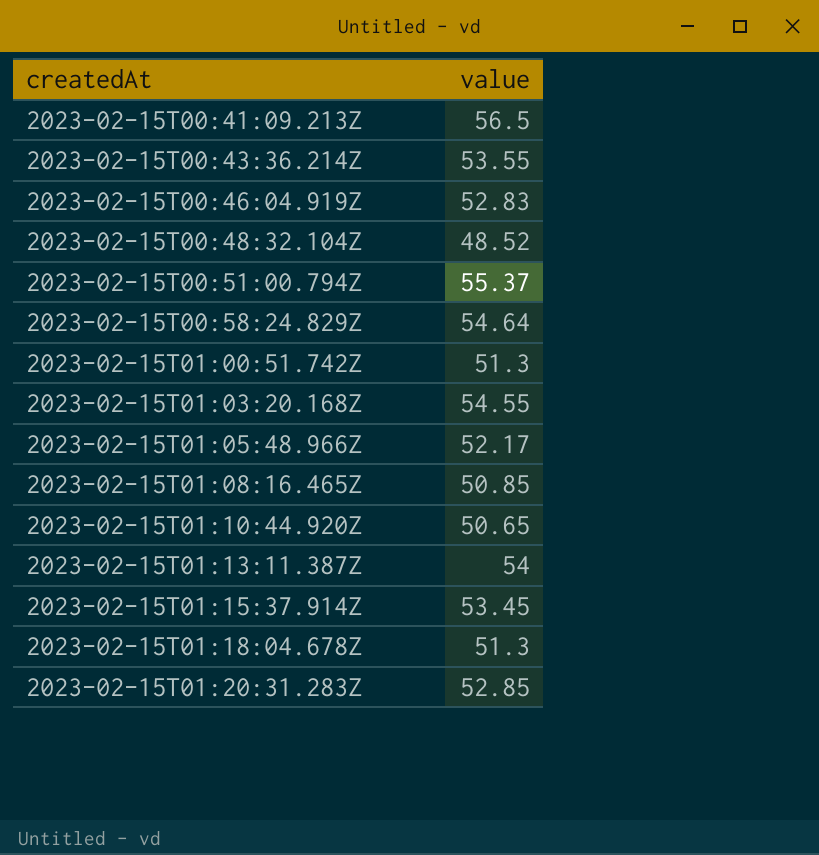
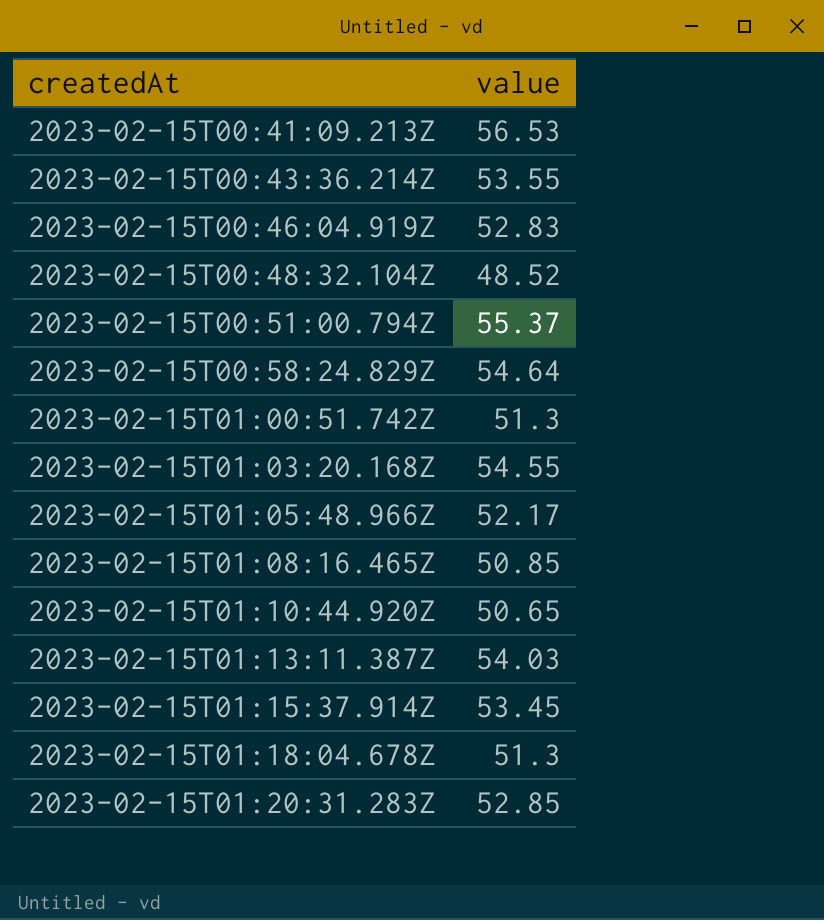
2023-02-15T00:41:09.213Z | value: 56.5 -> 56.53
2023-02-15T01:13:11.387Z | value: 54 -> 54.03

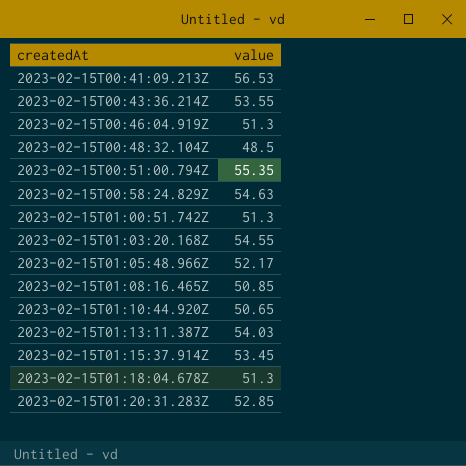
2023-02-15T00:46:04.919Z | value: 52.83 -> 51.3
2023-02-15T00:48:32.104Z | value: 48.52 -> 48.5
2023-02-15T00:51:00.794Z | value: 55.37 -> 55.35
2023-02-15T00:58:24.829Z | value: 54.64 -> 54.63

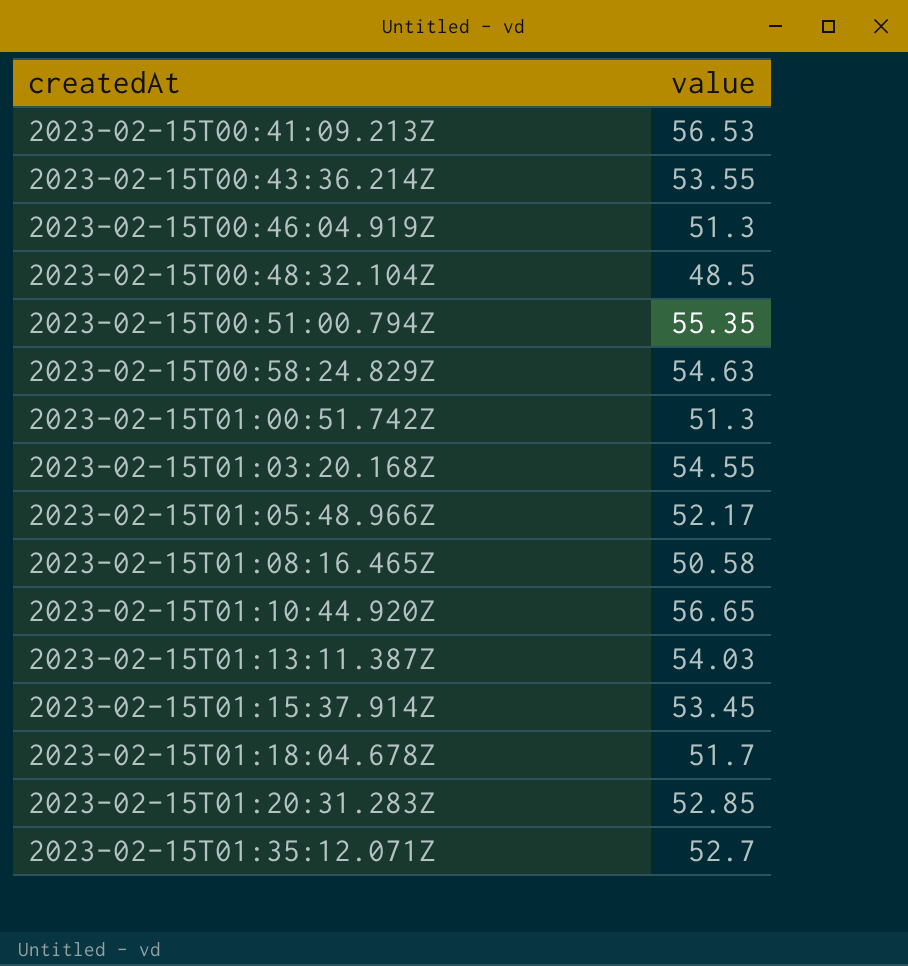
2023-02-15T01:08:16.465Z | value: 50.85 -> 50.58
2023-02-15T01:10:44.920Z | value: 50.65 -> 56.65
2023-02-15T01:18:04.678Z | value: 51.3 -> 51.7
row 2023-02-15T01:35:12.071Z: none -> 52.7

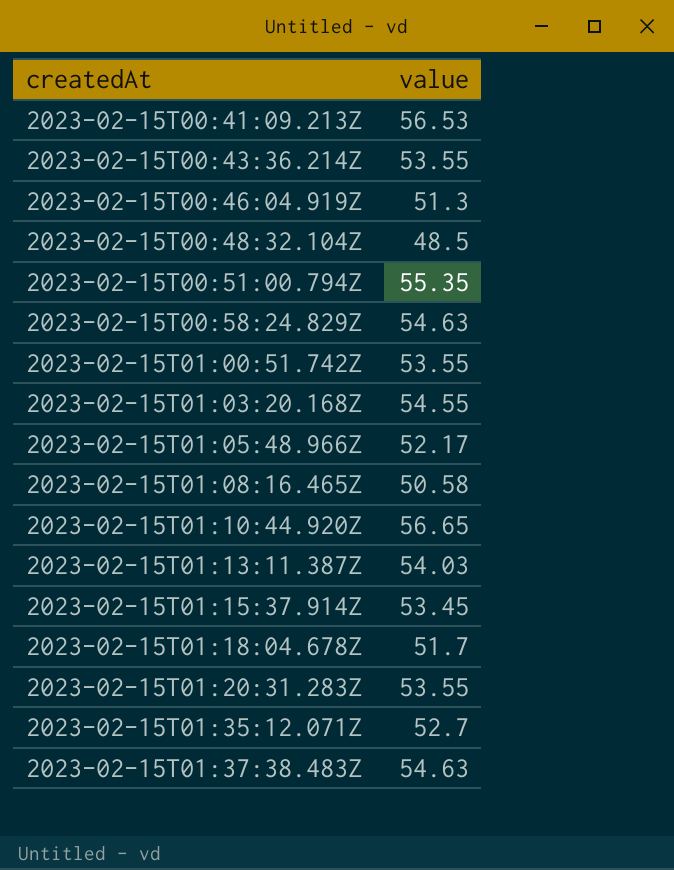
2023-02-15T01:00:51.742Z | value: 51.3 -> 53.55
2023-02-15T01:20:31.283Z | value: 52.85 -> 53.55
row 2023-02-15T01:37:38.483Z: none -> 54.63

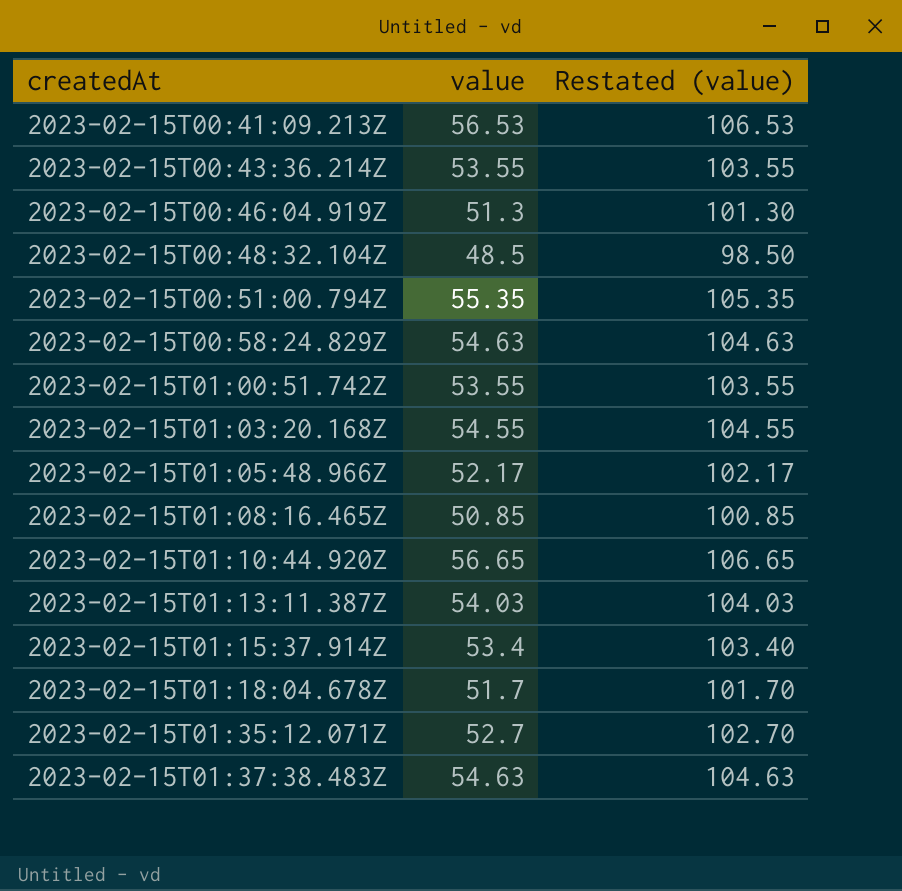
column Restated (value) | formula: none -> [value] + 50
row 2023-02-15T01:20:31.283Z: 53.55 -> none
2023-02-15T01:08:16.465Z | value: 50.58 -> 50.85
2023-02-15T01:15:37.914Z | value: 53.45 -> 53.4

